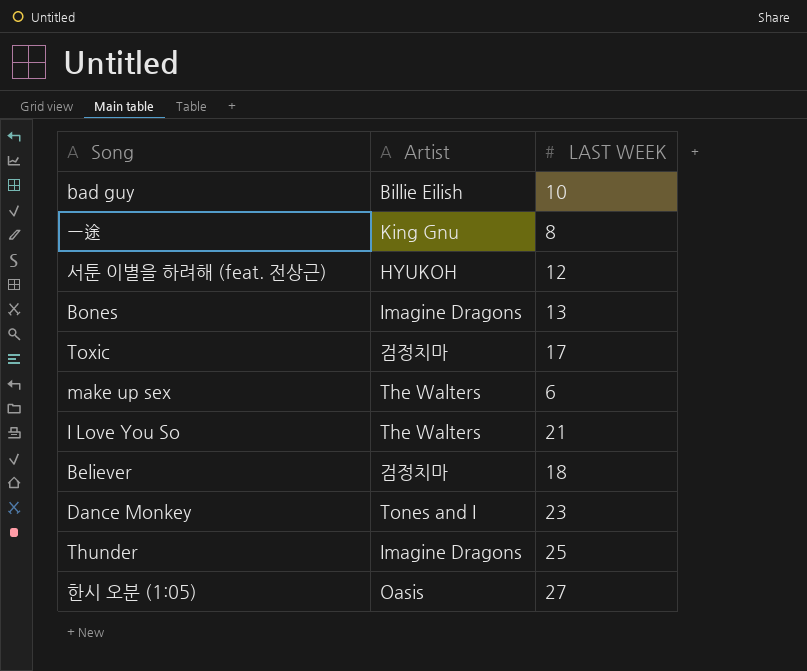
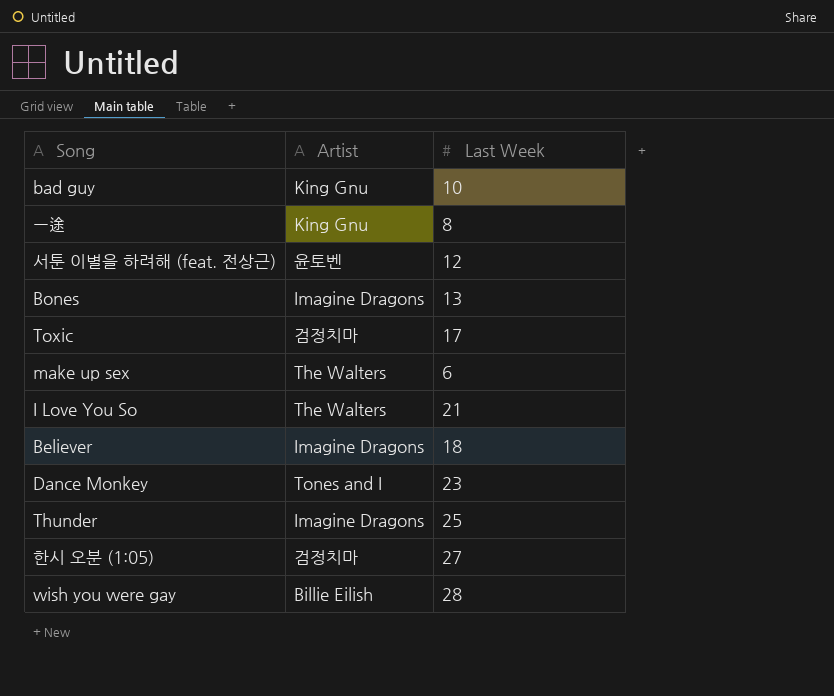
column name: LAST WEEK -> Last Week
bad guy | Artist: Billie Eilish -> King Gnu
서툰 이별을 하려해 (feat. 전상근) | Artist: HYUKOH -> 윤토벤
Believer | Artist: 검정치마 -> Imagine Dragons
한시 오분 (1:05) | Artist: Oasis -> 검정치마
row wish you were gay: none -> Billie Eilish | 28

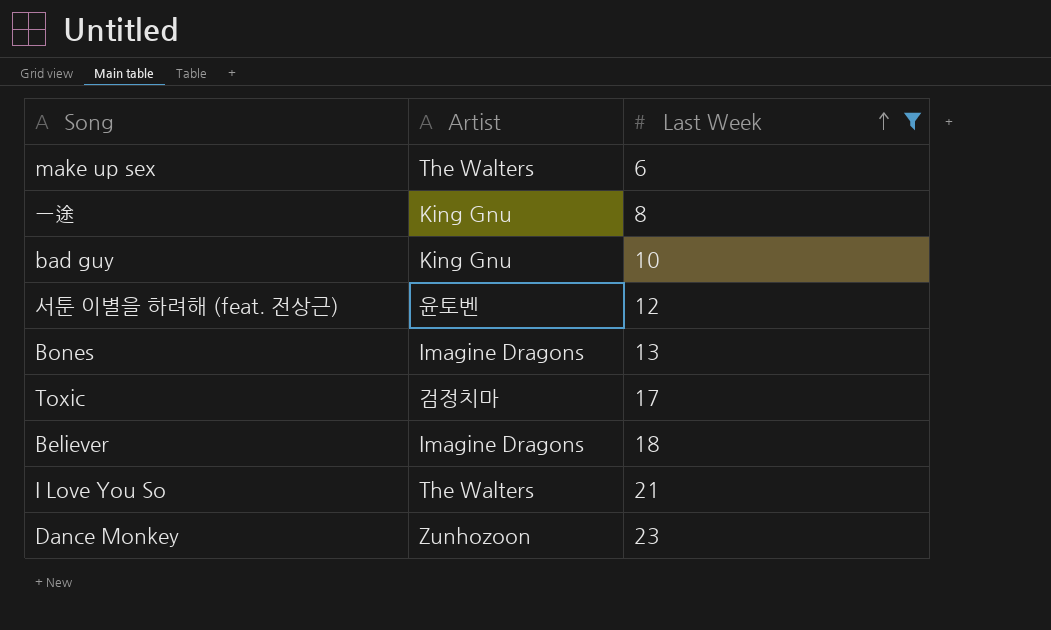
filter: none -> Last Week <= 23
row order: none -> Last Week ascending
Dance Monkey | Artist: Tones and I -> Zunhozoon

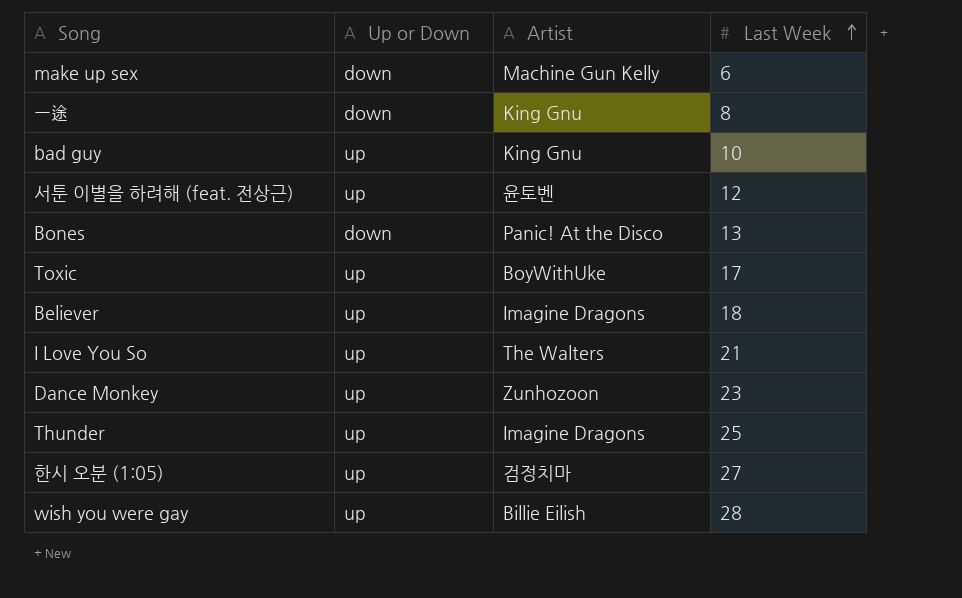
filter: Last Week <= 23 -> none
column Up or Down | position: none -> 2
make up sex | Artist: The Walters -> Machine Gun Kelly
Bones | Artist: Imagine Dragons -> Panic! At the Disco
Toxic | Artist: 검정치마 -> BoyWithUke

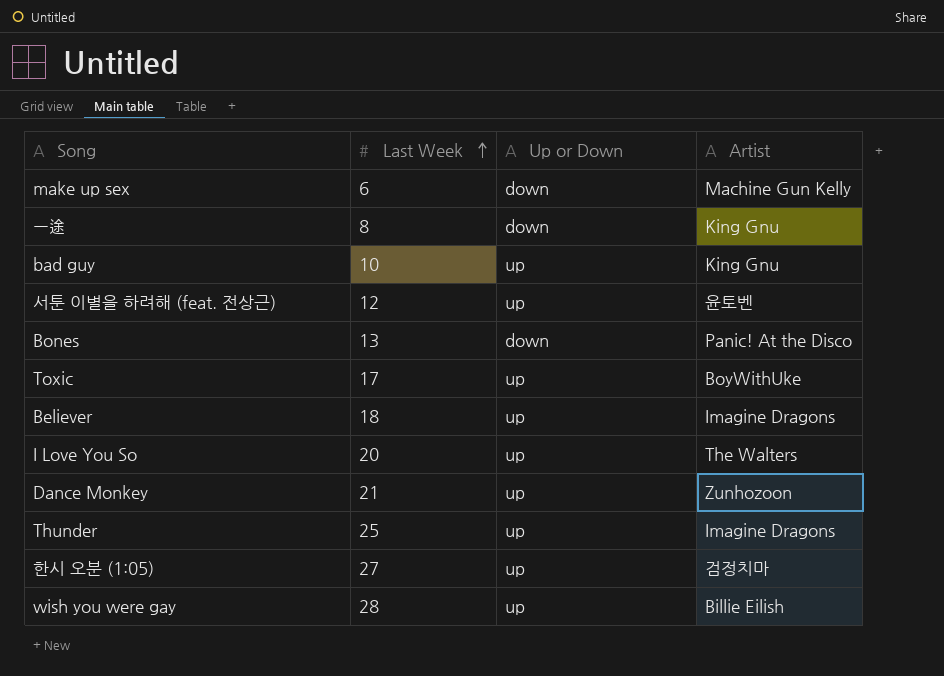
column Last Week | position: 4 -> 2
I Love You So | Last Week: 21 -> 20
Dance Monkey | Last Week: 23 -> 21

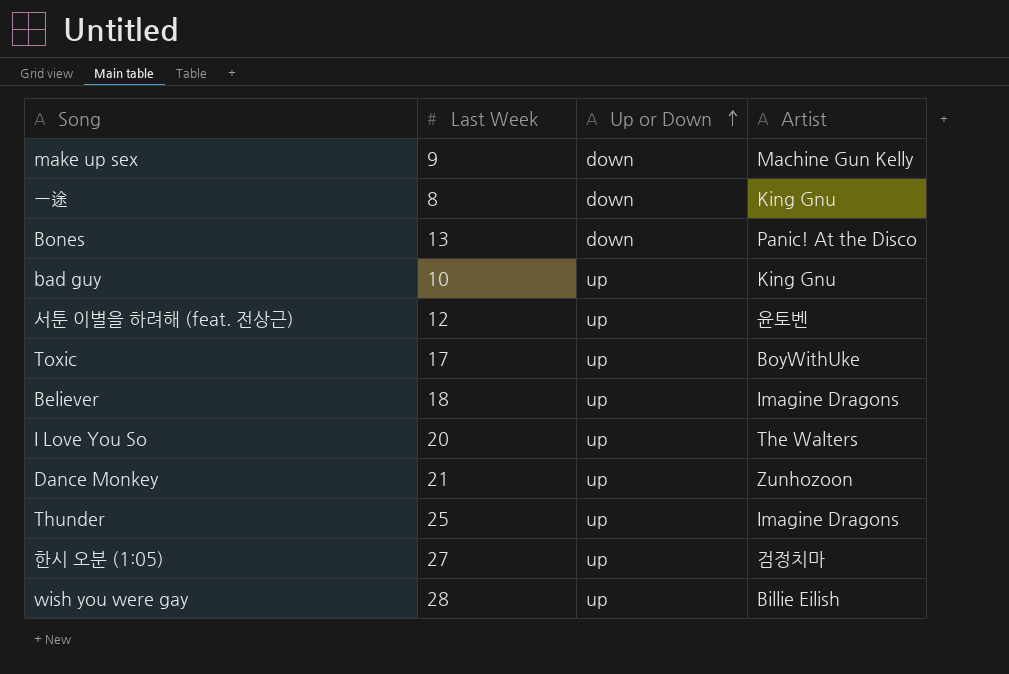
row order: Last Week ascending -> Up or Down ascending
make up sex | Last Week: 6 -> 9

